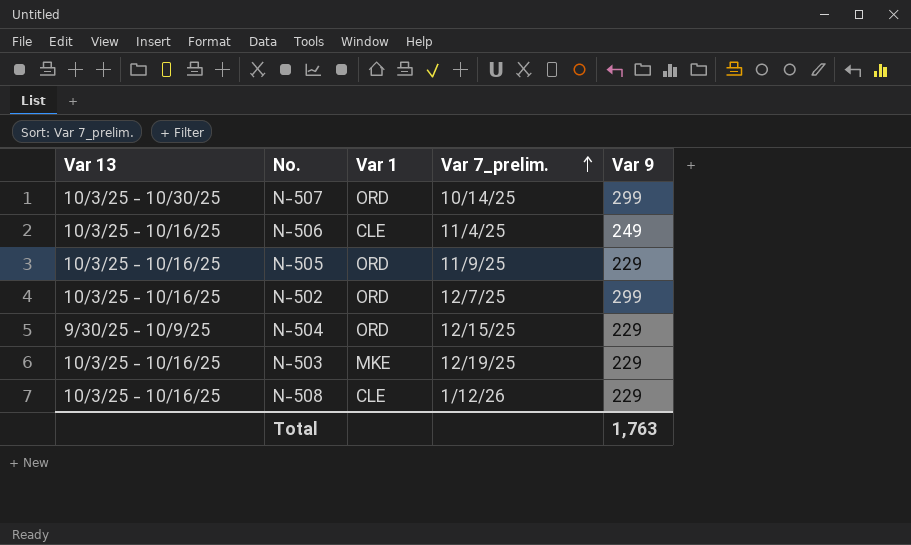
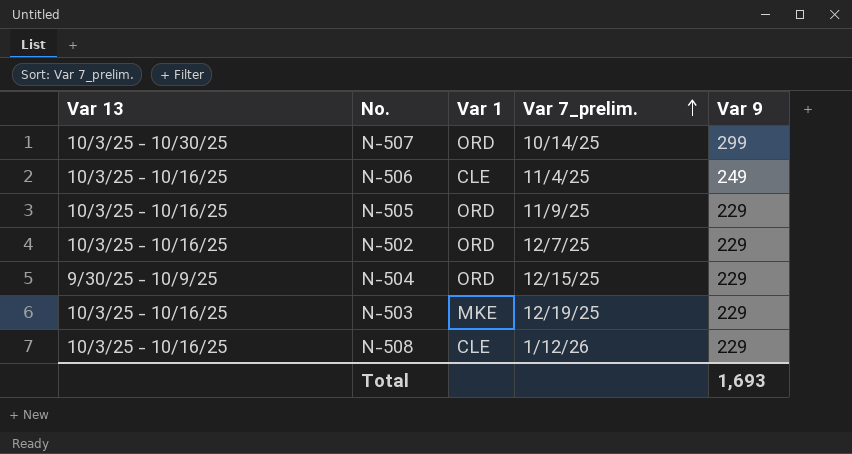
N-502 | Var 9: 299 -> 229
Total | Var 9: 1,763 -> 1,693

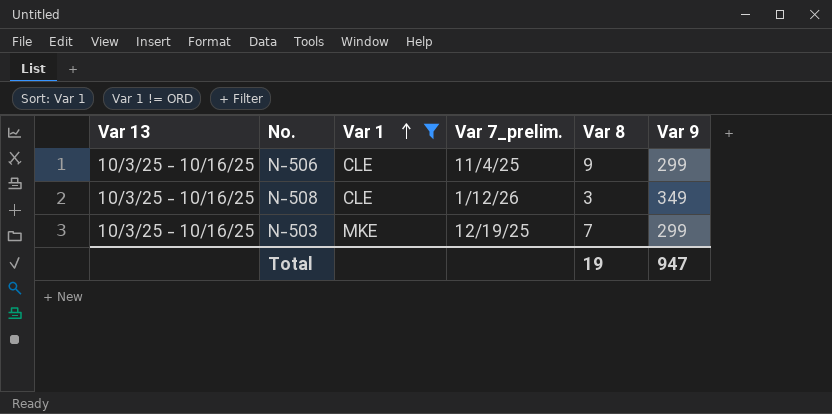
filter: none -> Var 1 != ORD
row order: Var 7_prelim. ascending -> Var 1 ascending
column Var 8 | position: none -> 5
N-506 | Var 9: 249 -> 299
N-508 | Var 9: 229 -> 349
N-503 | Var 9: 229 -> 299
Total | Var 9: 1,693 -> 947

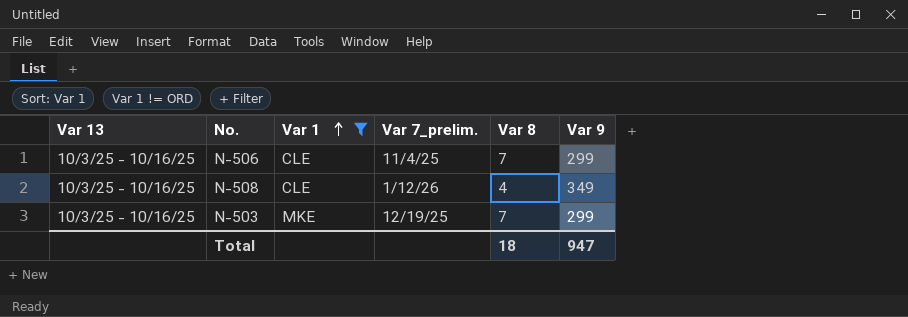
N-506 | Var 8: 9 -> 7
N-508 | Var 8: 3 -> 4
Total | Var 8: 19 -> 18

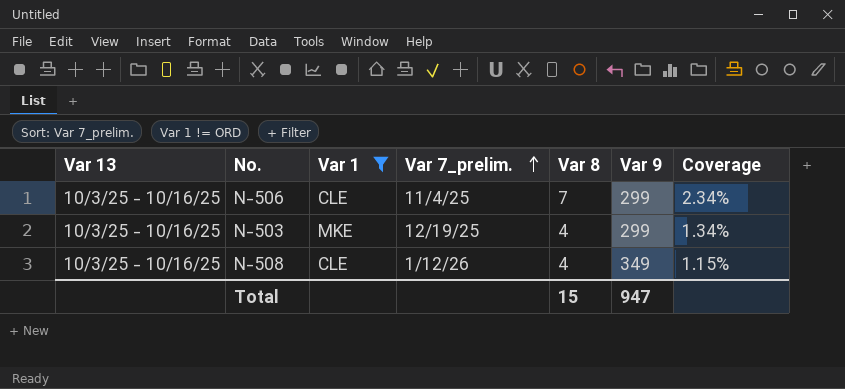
row order: Var 1 ascending -> Var 7_prelim. ascending
column Coverage | formula: none -> [Var 8] / [Var 9]
N-503 | Var 8: 7 -> 4
Total | Var 8: 18 -> 15

